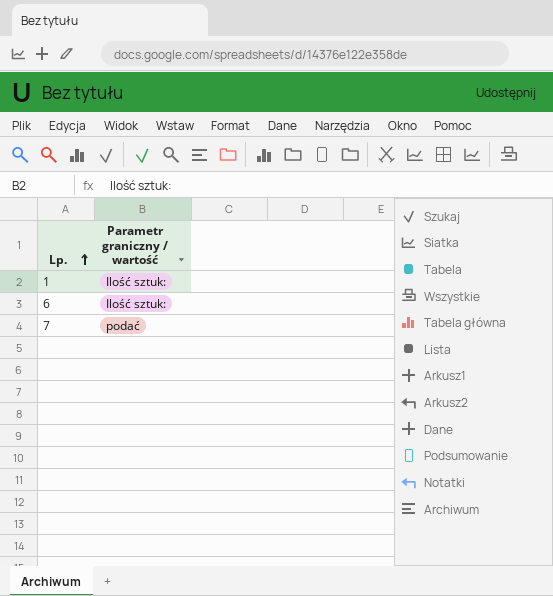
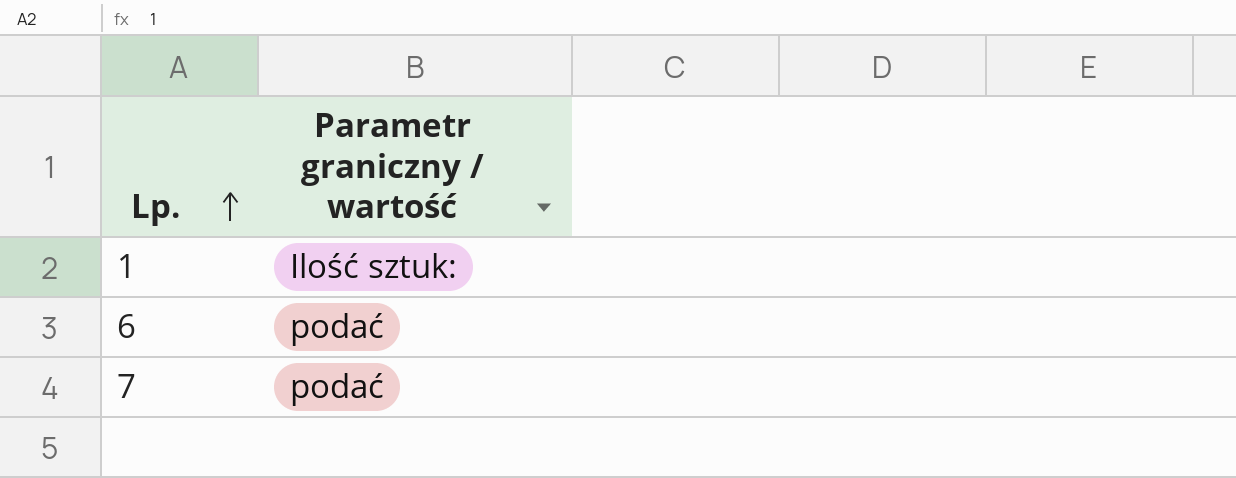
6 | Parametr graniczny / wartość: Ilość sztuk: -> podać

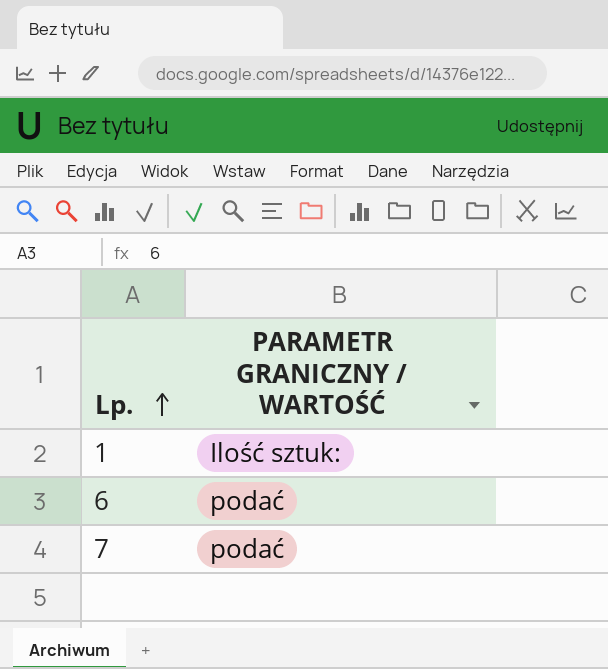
column name: Parametr graniczny / wartość -> PARAMETR GRANICZNY / WARTOŚĆ

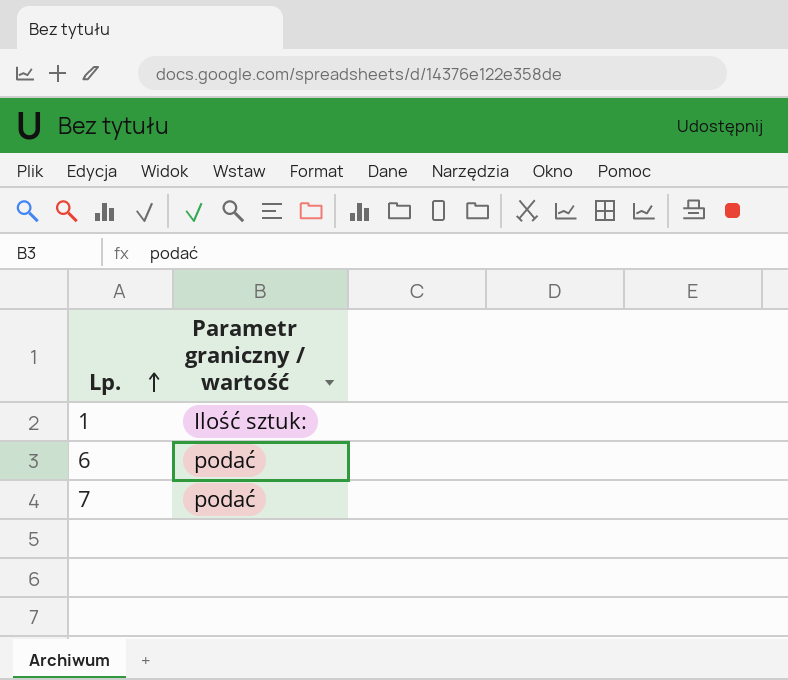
column name: PARAMETR GRANICZNY / WARTOŚĆ -> Parametr graniczny / wartość

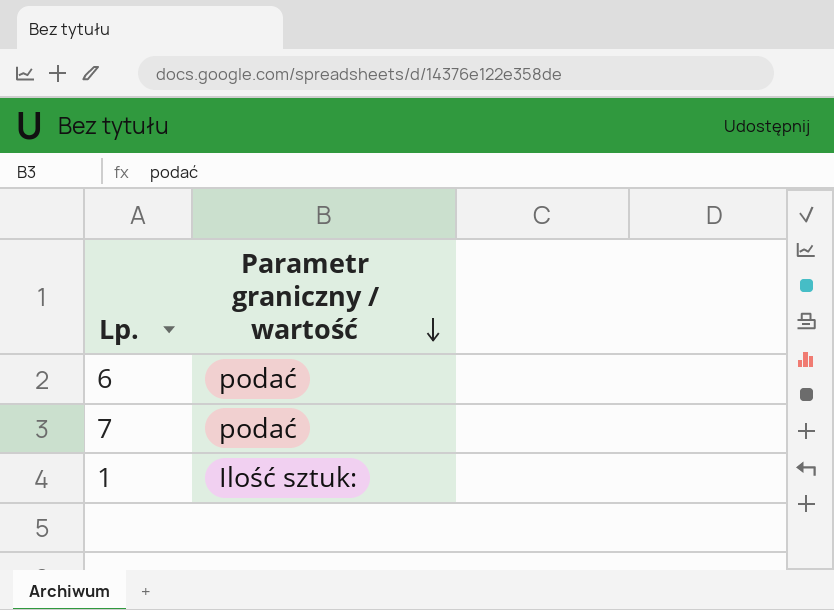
row order: Lp. ascending -> Parametr graniczny / wartość descending

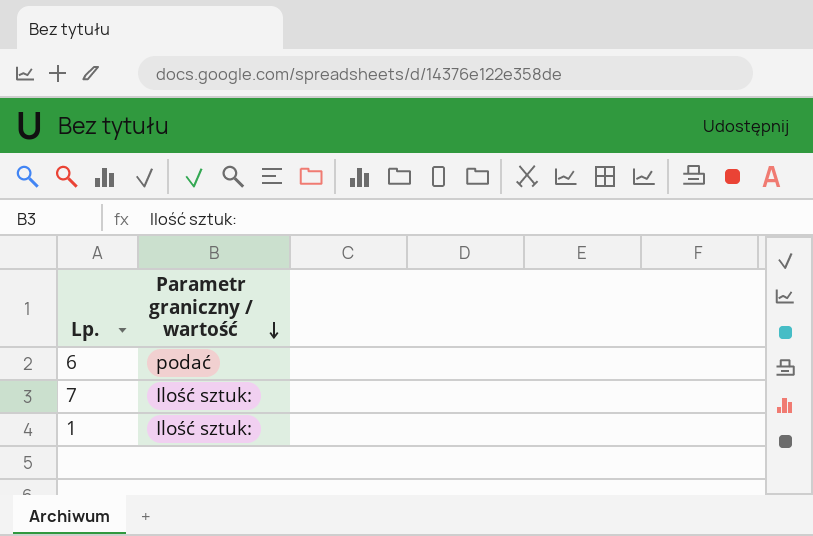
7 | Parametr graniczny / wartość: podać -> Ilość sztuk:

